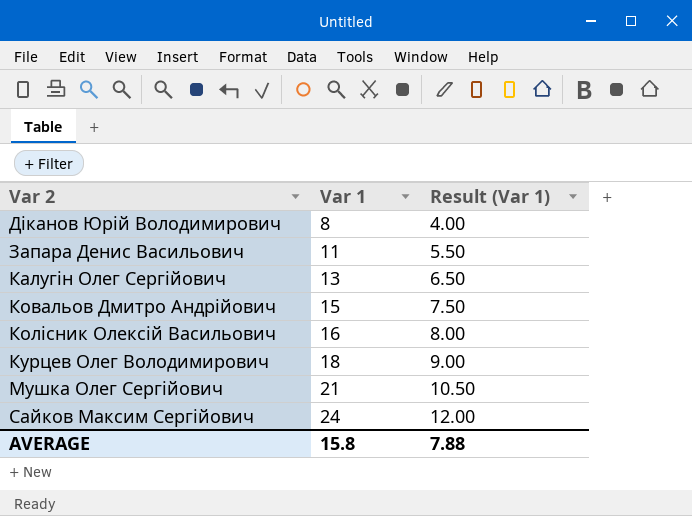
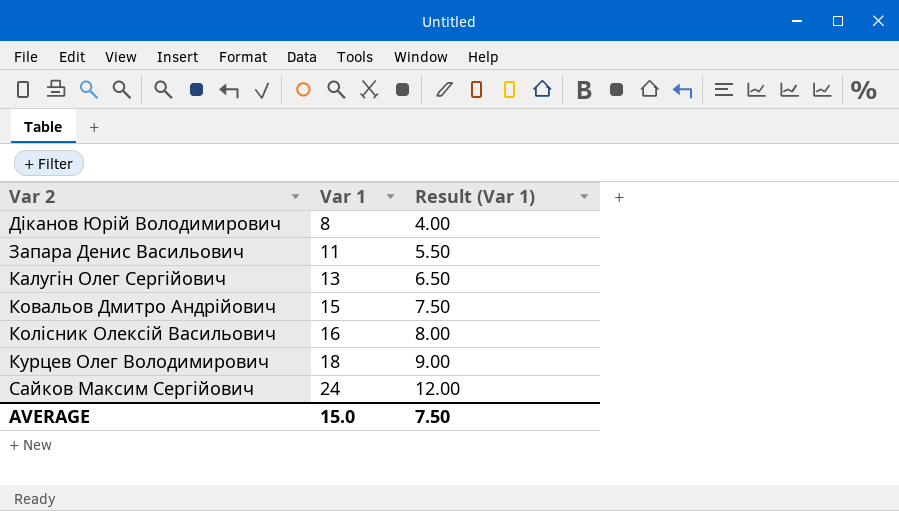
row Мушка Олег Сергійович: 21 | 10.50 -> none
AVERAGE | Var 1: 15.8 -> 15.0
AVERAGE | Result (Var 1): 7.88 -> 7.50

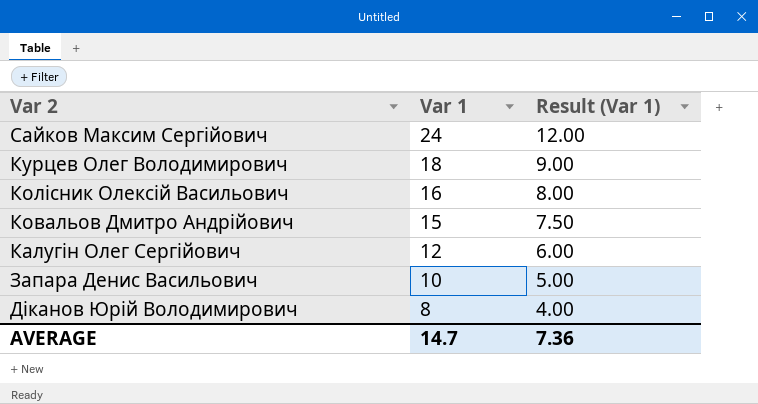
row order: Var 2 ascending -> Var 2 descending
Калугін Олег Сергійович | Var 1: 13 -> 12
Калугін Олег Сергійович | Result (Var 1): 6.50 -> 6.00
Запара Денис Васильович | Var 1: 11 -> 10
Запара Денис Васильович | Result (Var 1): 5.50 -> 5.00
AVERAGE | Var 1: 15.0 -> 14.7
AVERAGE | Result (Var 1): 7.50 -> 7.36

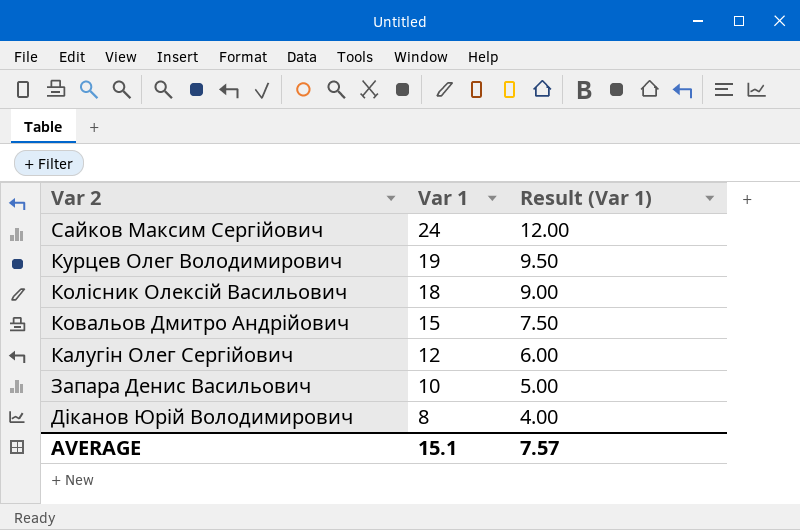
Курцев Олег Володимирович | Var 1: 18 -> 19
Курцев Олег Володимирович | Result (Var 1): 9.00 -> 9.50
Колісник Олексій Васильович | Var 1: 16 -> 18
Колісник Олексій Васильович | Result (Var 1): 8.00 -> 9.00
AVERAGE | Var 1: 14.7 -> 15.1
AVERAGE | Result (Var 1): 7.36 -> 7.57

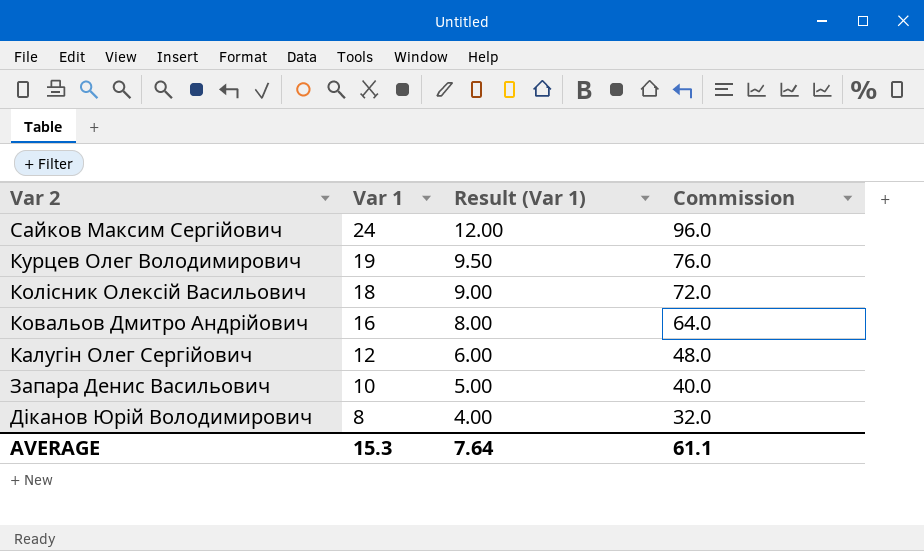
column Commission | formula: none -> [Var 1] * 4
Ковальов Дмитро Андрійович | Var 1: 15 -> 16
Ковальов Дмитро Андрійович | Result (Var 1): 7.50 -> 8.00
AVERAGE | Var 1: 15.1 -> 15.3
AVERAGE | Result (Var 1): 7.57 -> 7.64

